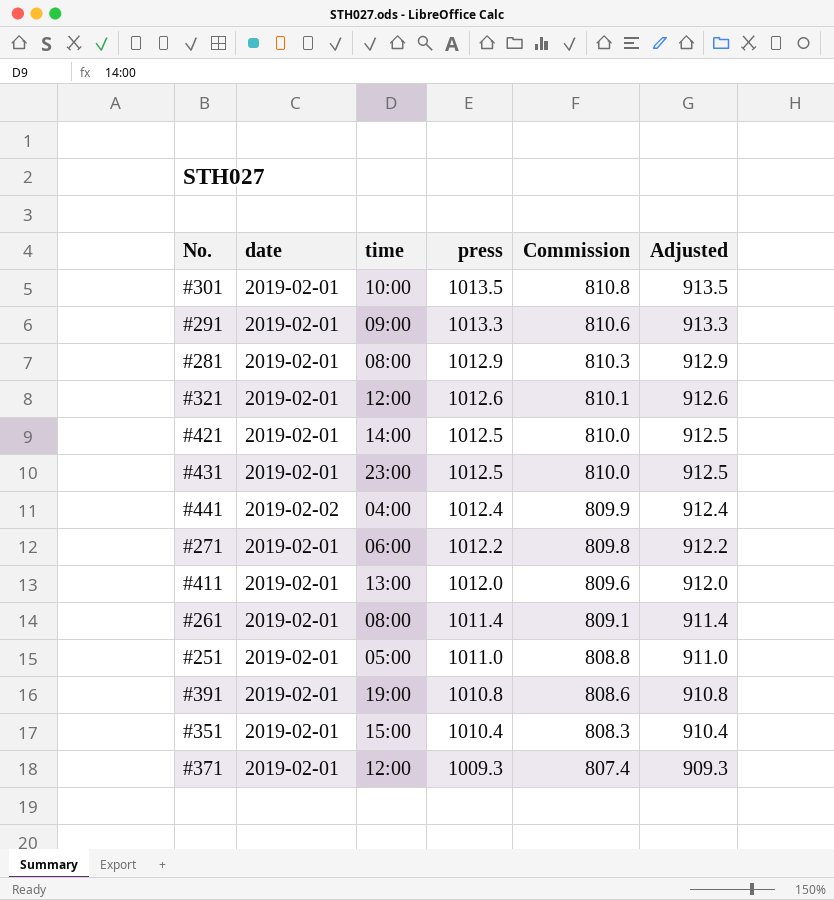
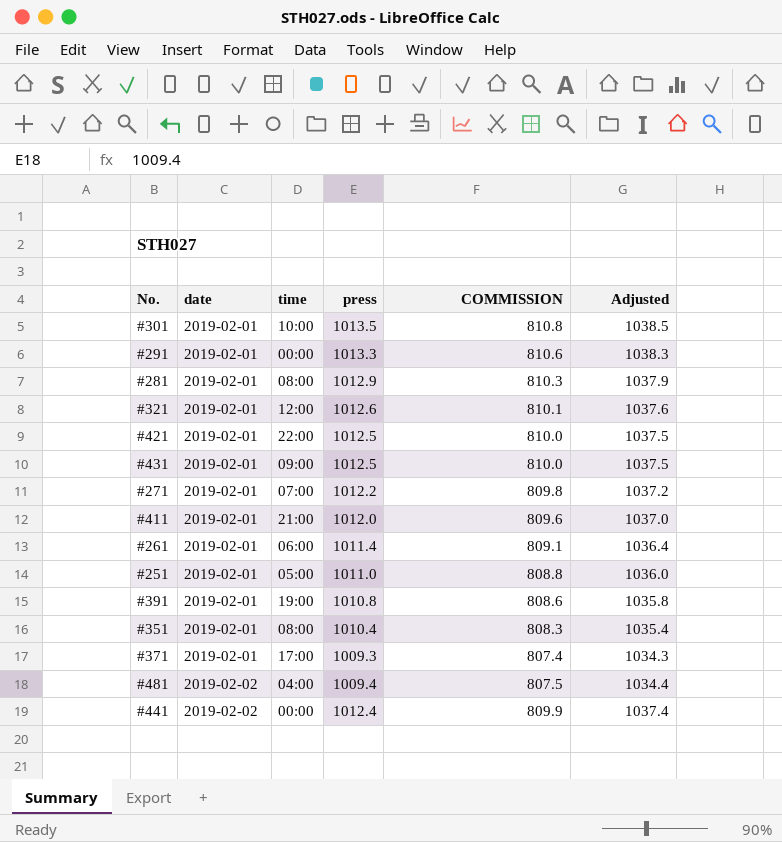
row order: press descending -> date ascending
column name: Commission -> COMMISSION
column Adjusted | formula: [press] - 100 -> [press] + 25
#291 | time: 09:00 -> 00:00
#421 | time: 14:00 -> 22:00
#431 | time: 23:00 -> 09:00
#271 | time: 06:00 -> 07:00
#411 | time: 13:00 -> 21:00
#261 | time: 08:00 -> 06:00
#351 | time: 15:00 -> 08:00
#371 | time: 12:00 -> 17:00
row #481: none -> 2019-02-02 | 04:00 | 1009.4 | 807.5 | 1034.4
#441 | time: 04:00 -> 00:00

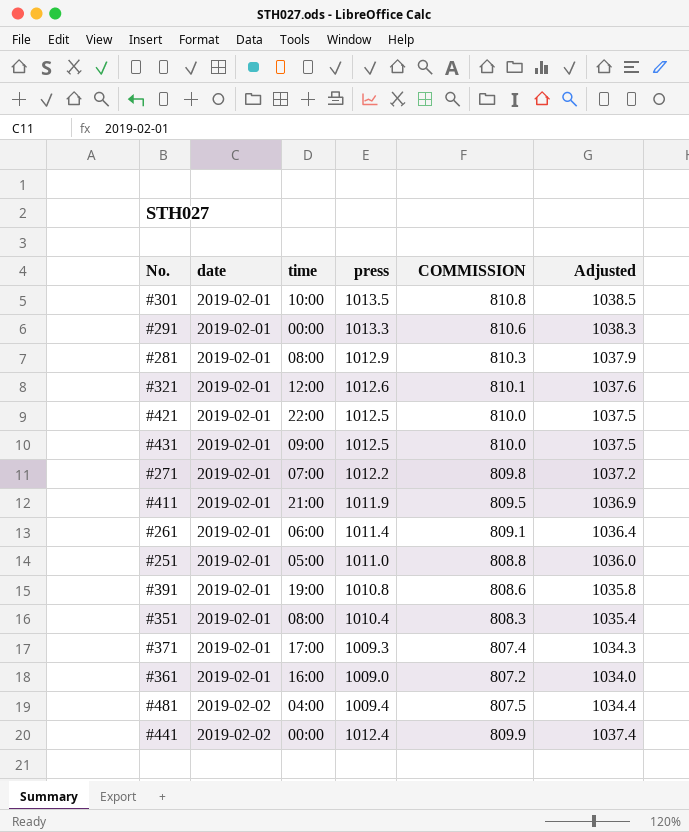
#411 | press: 1012.0 -> 1011.9
#411 | COMMISSION: 809.6 -> 809.5
#411 | Adjusted: 1037.0 -> 1036.9
row #361: none -> 2019-02-01 | 16:00 | 1009.0 | 807.2 | 1034.0

